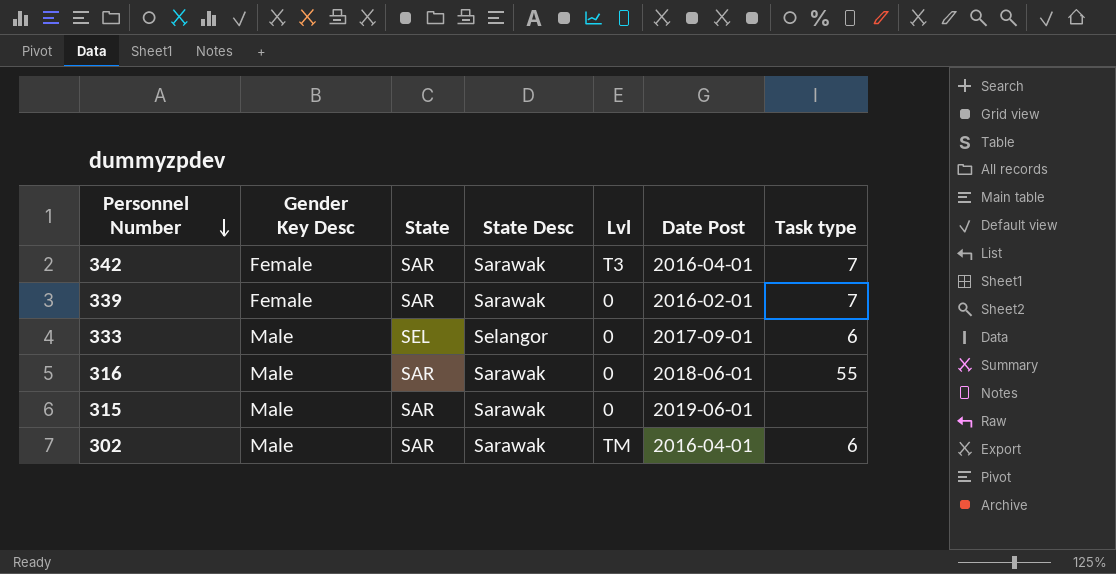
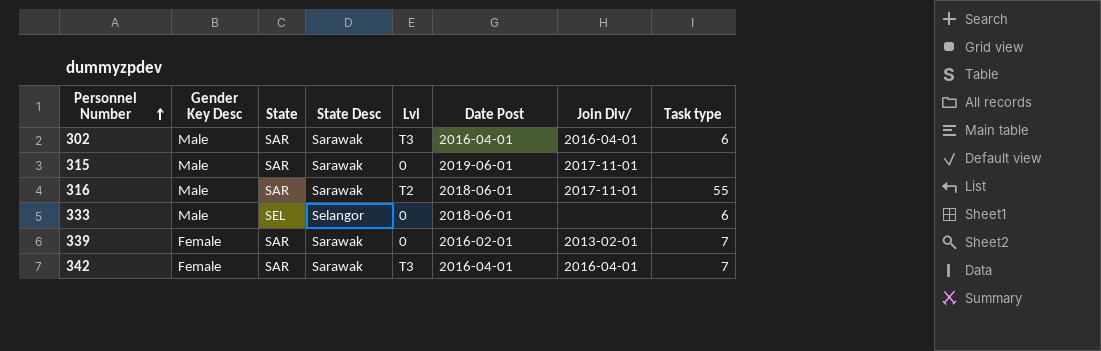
row order: Personnel Number descending -> Personnel Number ascending
column Join Div/ | position: none -> 7
302 | Lvl: TM -> T3
316 | Lvl: 0 -> T2
333 | Date Post: 2017-09-01 -> 2018-06-01

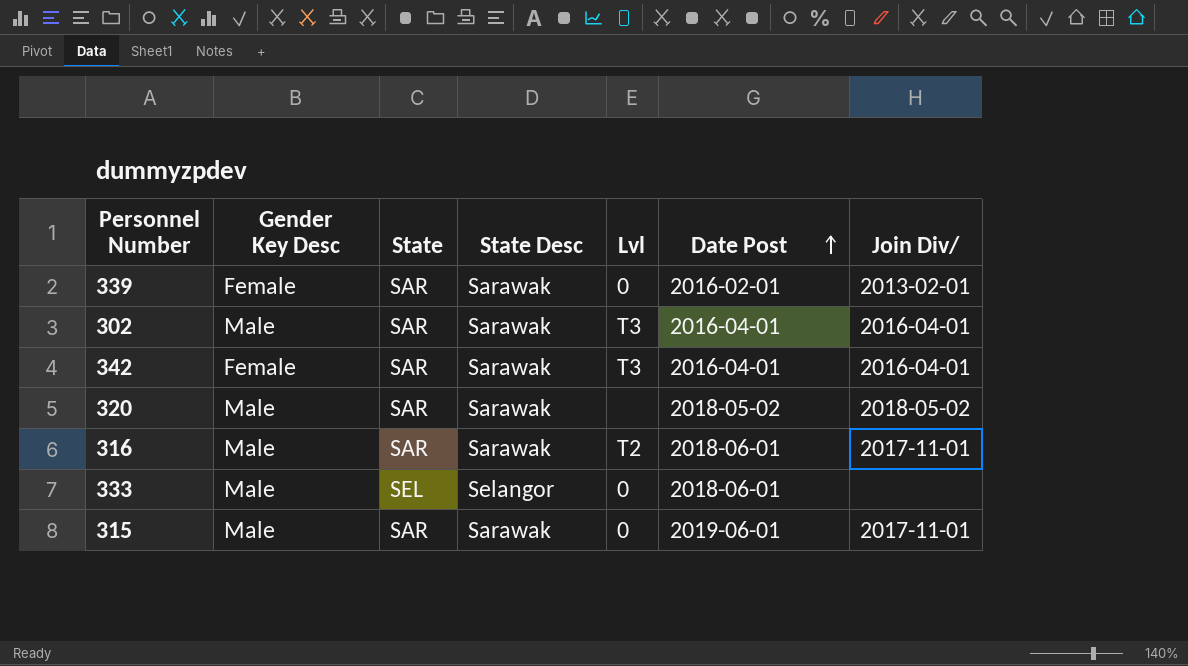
row order: Personnel Number ascending -> Date Post ascending
column Task type | position: 8 -> none
row 320: none -> Male | SAR | Sarawak | none | 2018-05-02 | 2018-05-02

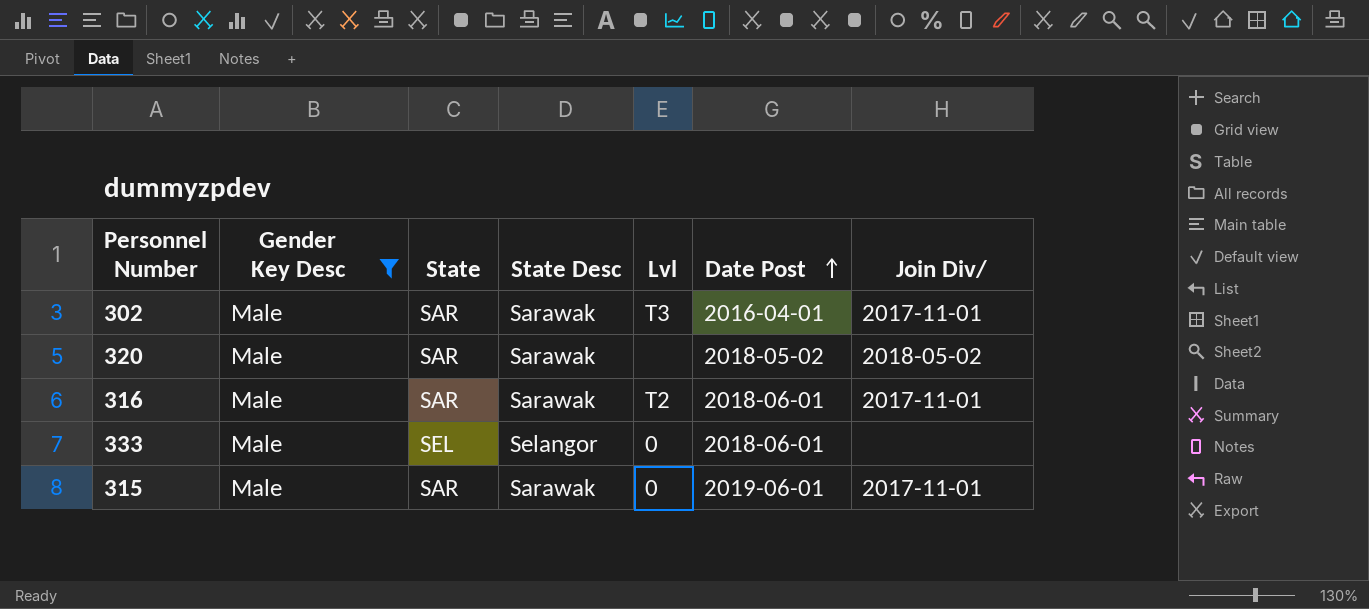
filter: none -> Gender Key Desc = Male
302 | Join Div/: 2016-04-01 -> 2017-11-01

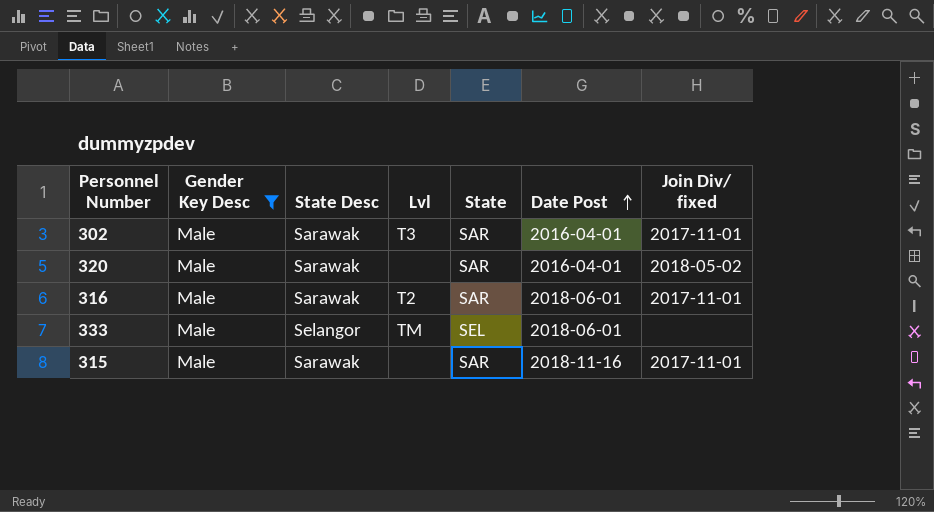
column State | position: 3 -> 5
column name: Join Div/ -> Join Div/ fixed
320 | Date Post: 2018-05-02 -> 2016-04-01
333 | Lvl: 0 -> TM
315 | Lvl: 0 -> none
315 | Date Post: 2019-06-01 -> 2018-11-16

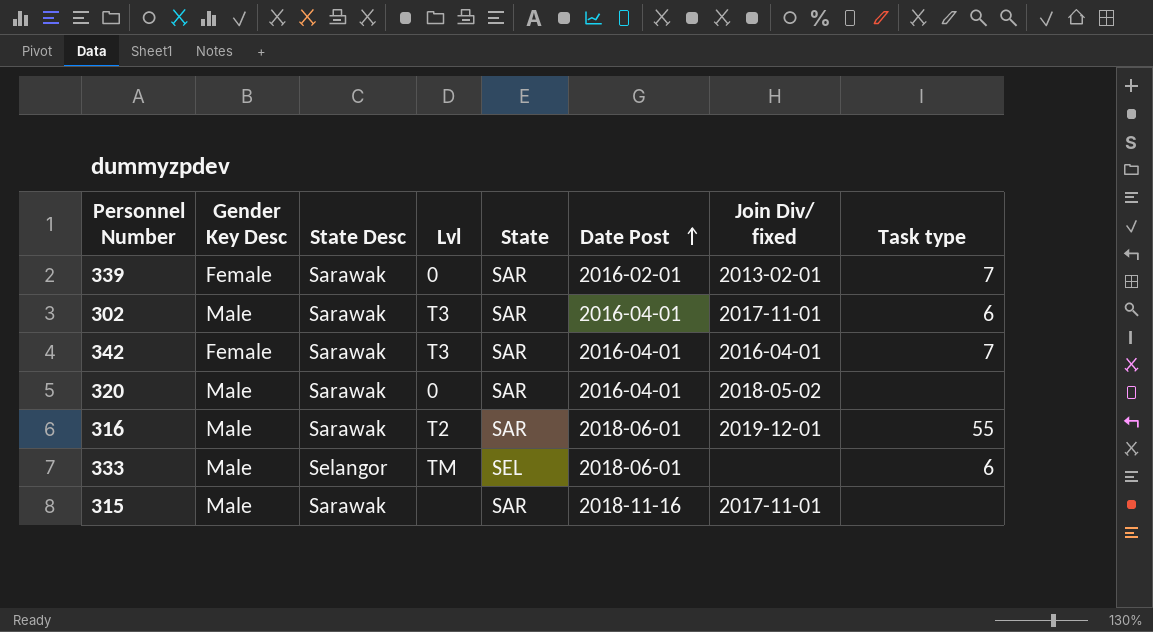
filter: Gender Key Desc = Male -> none
column Task type | position: none -> 8
320 | Lvl: none -> 0
316 | Join Div/ fixed: 2017-11-01 -> 2019-12-01

